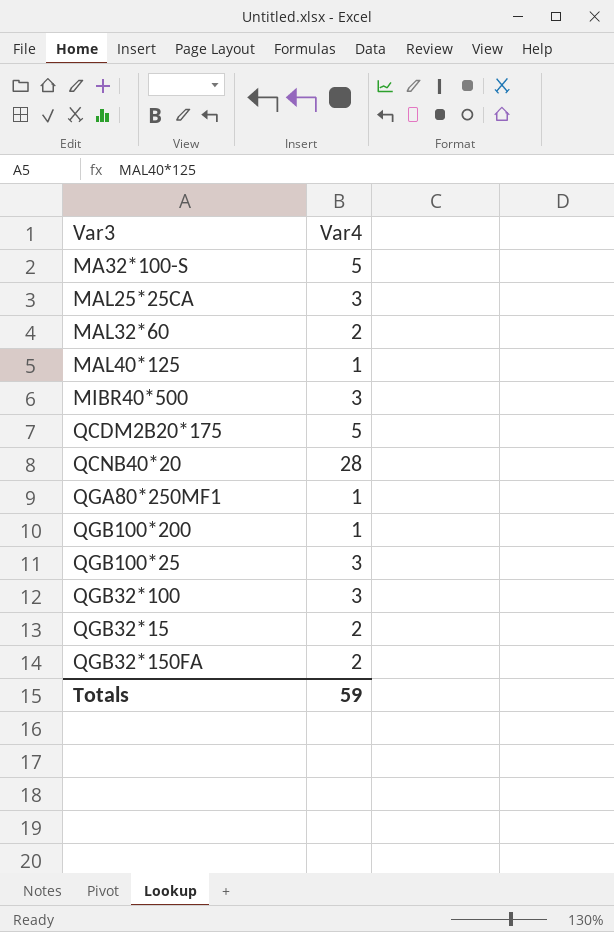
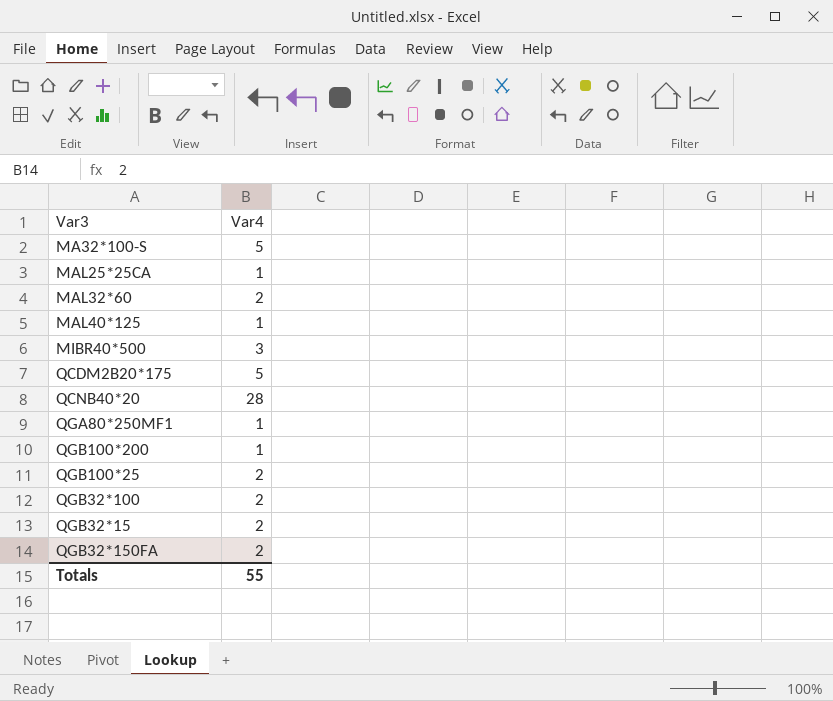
MAL25*25CA | Var4: 3 -> 1
QGB100*25 | Var4: 3 -> 2
QGB32*100 | Var4: 3 -> 2
Totals | Var4: 59 -> 55

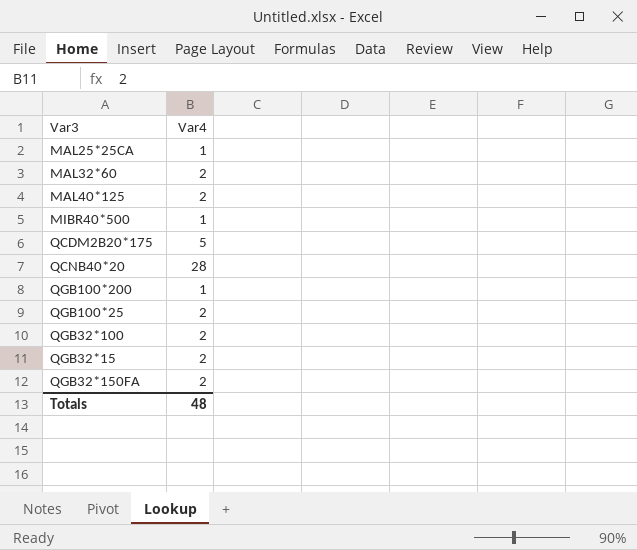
row MA32*100-S: 5 -> none
row QGA80*250MF1: 1 -> none
MAL40*125 | Var4: 1 -> 2
MIBR40*500 | Var4: 3 -> 1
Totals | Var4: 55 -> 48

